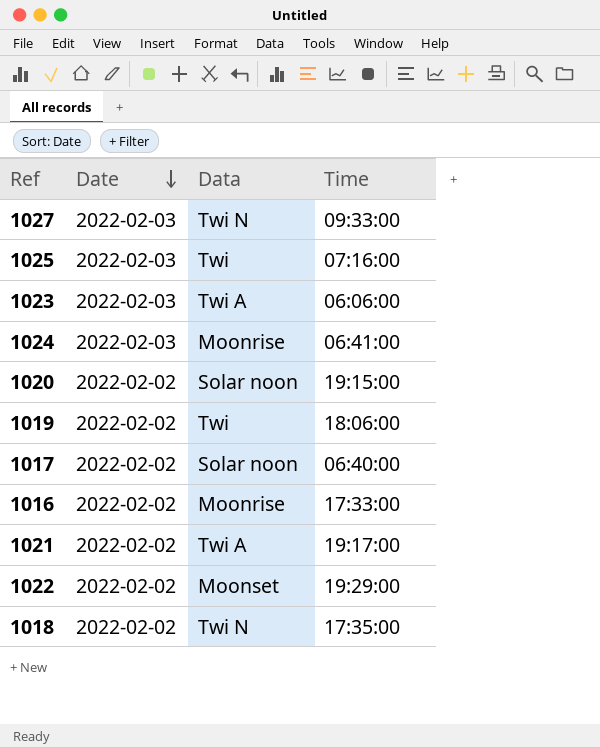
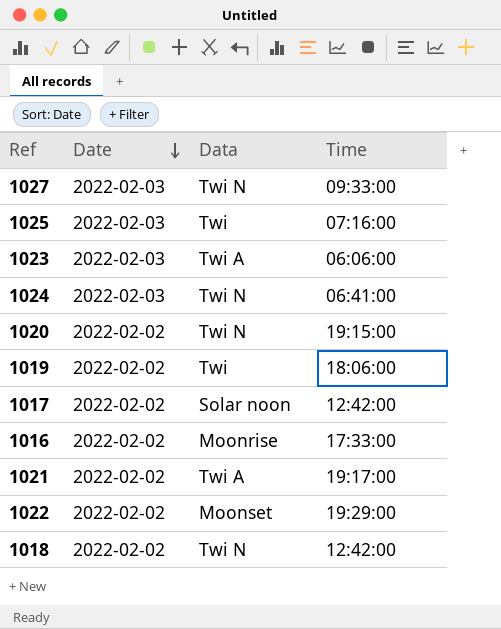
1024 | Data: Moonrise -> Twi N
1020 | Data: Solar noon -> Twi N
1017 | Time: 06:40:00 -> 12:42:00
1018 | Time: 17:35:00 -> 12:42:00

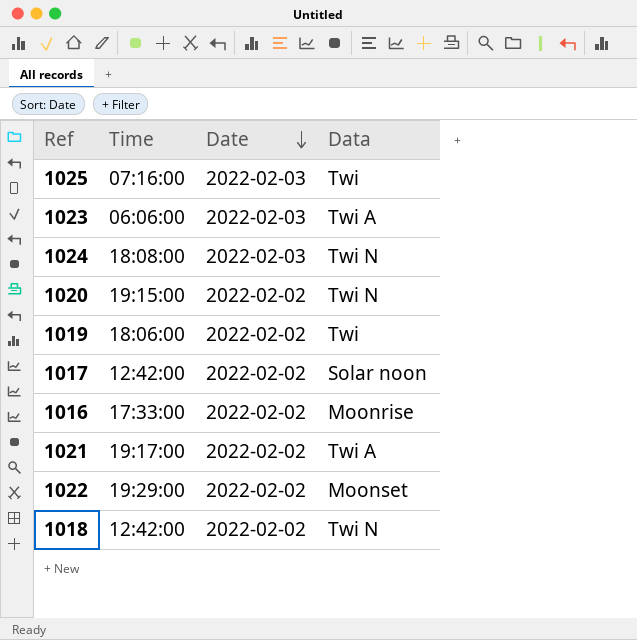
column Time | position: 4 -> 2
row 1027: 2022-02-03 | Twi N | 09:33:00 -> none
1024 | Time: 06:41:00 -> 18:08:00

